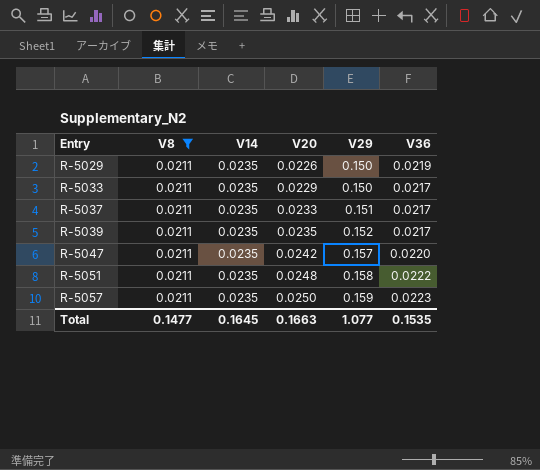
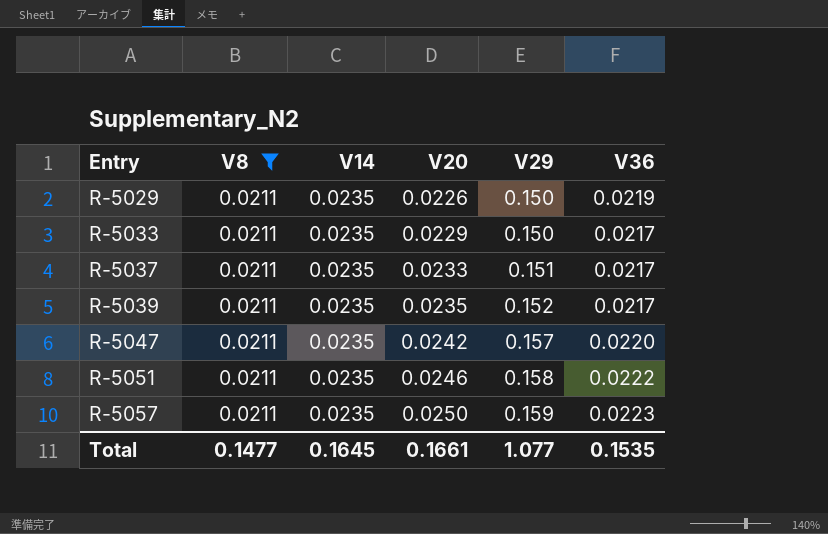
R-5051 | V20: 0.0248 -> 0.0246
Total | V20: 0.1663 -> 0.1661

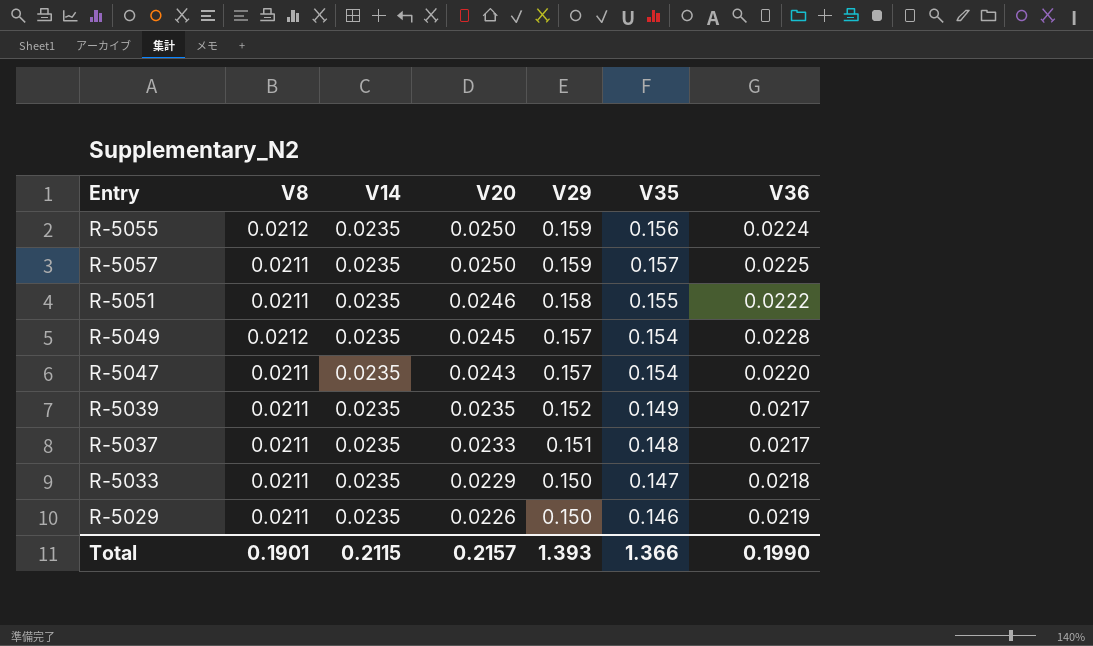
filter: V8 = 0.0211 -> none
row order: Entry ascending -> V20 descending
column V35 | position: none -> 6
R-5057 | V36: 0.0223 -> 0.0225
R-5047 | V20: 0.0242 -> 0.0243
R-5033 | V36: 0.0217 -> 0.0218
Total | V8: 0.1477 -> 0.1901
Total | V14: 0.1645 -> 0.2115
Total | V20: 0.1661 -> 0.2157
Total | V29: 1.077 -> 1.393
Total | V36: 0.1535 -> 0.1990

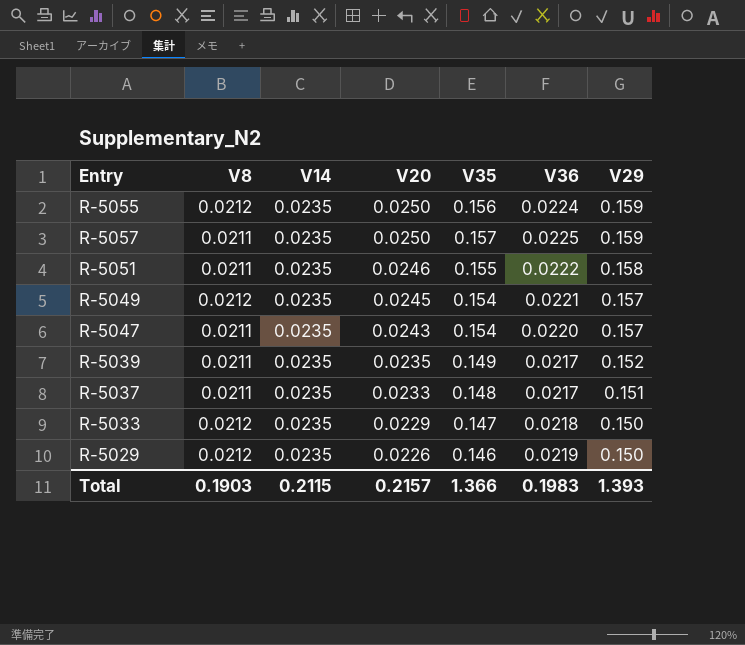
column V29 | position: 5 -> 7
R-5049 | V36: 0.0228 -> 0.0221
R-5033 | V8: 0.0211 -> 0.0212
R-5029 | V8: 0.0211 -> 0.0212
Total | V8: 0.1901 -> 0.1903
Total | V36: 0.1990 -> 0.1983

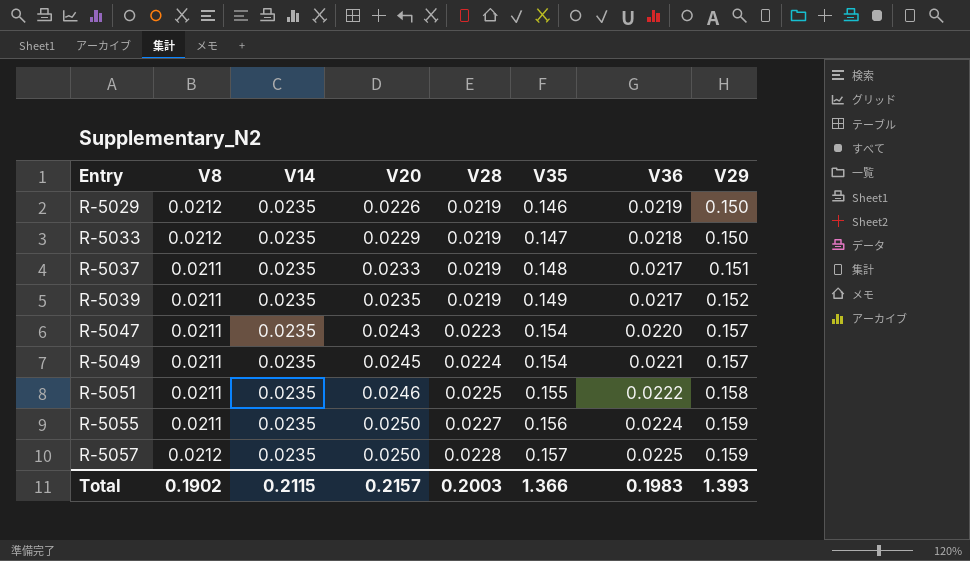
row order: V20 descending -> Entry ascending
column V28 | position: none -> 5
R-5049 | V8: 0.0212 -> 0.0211
R-5055 | V8: 0.0212 -> 0.0211
R-5057 | V8: 0.0211 -> 0.0212
Total | V8: 0.1903 -> 0.1902

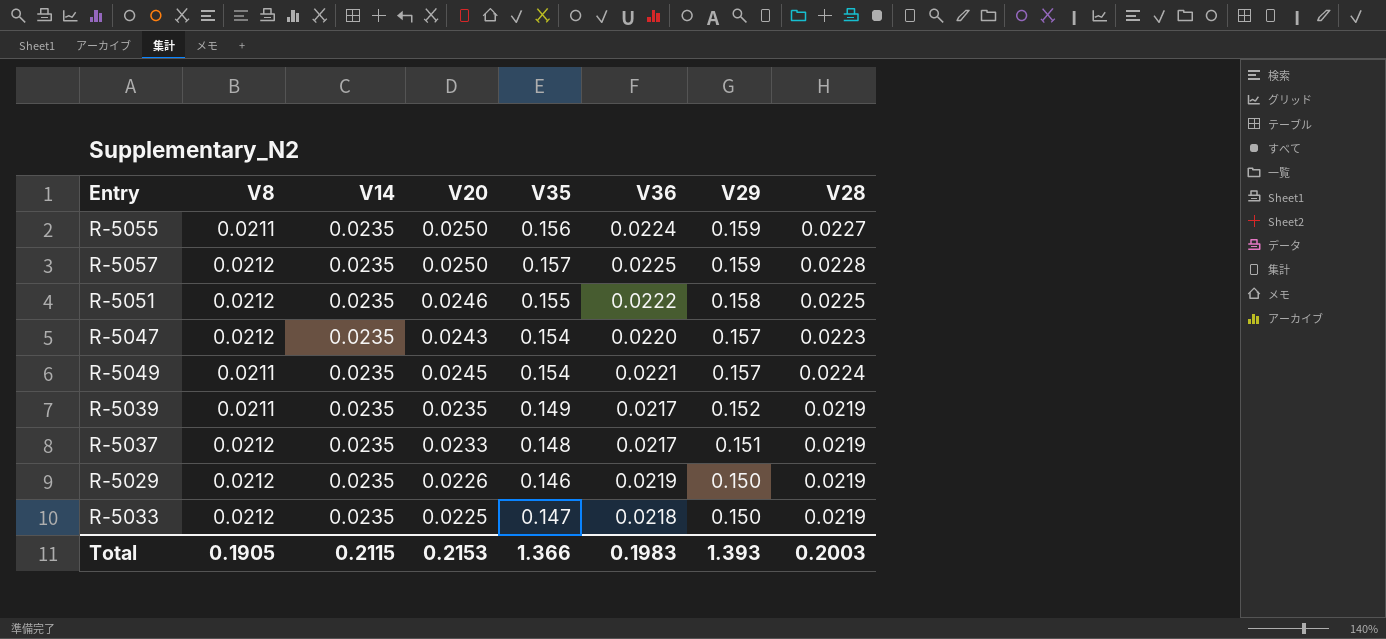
row order: Entry ascending -> V29 descending
column V28 | position: 5 -> 8
R-5051 | V8: 0.0211 -> 0.0212
R-5047 | V8: 0.0211 -> 0.0212
R-5037 | V8: 0.0211 -> 0.0212
R-5033 | V20: 0.0229 -> 0.0225
Total | V8: 0.1902 -> 0.1905
Total | V20: 0.2157 -> 0.2153

